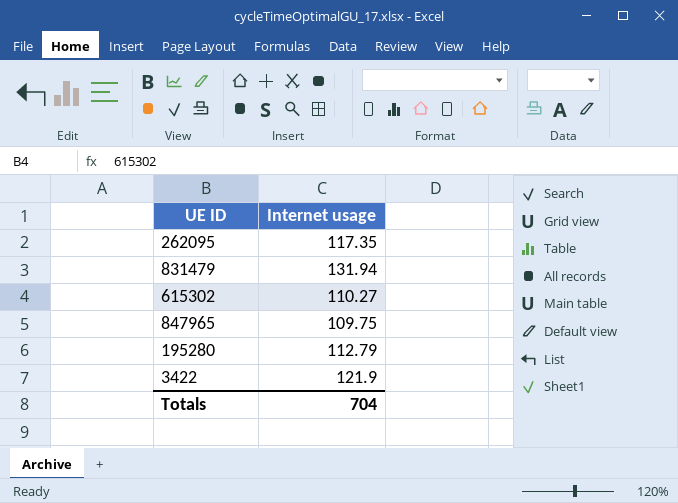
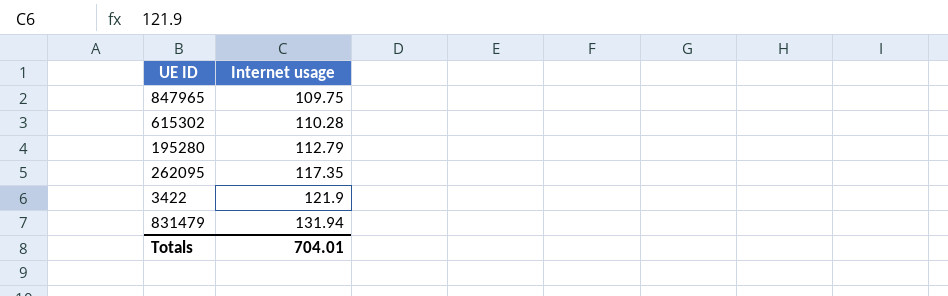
row order: none -> Internet usage ascending
615302 | Internet usage: 110.27 -> 110.28
Totals | Internet usage: 704 -> 704.01

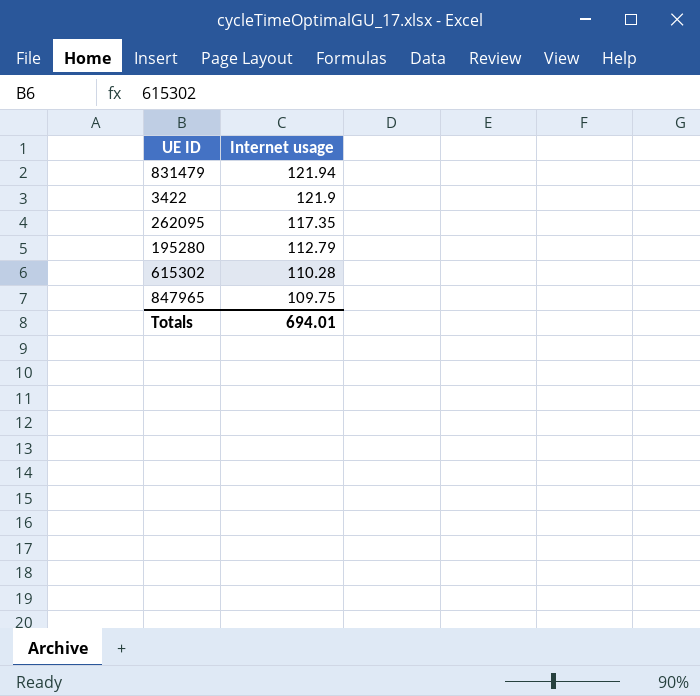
row order: Internet usage ascending -> Internet usage descending
831479 | Internet usage: 131.94 -> 121.94
Totals | Internet usage: 704.01 -> 694.01

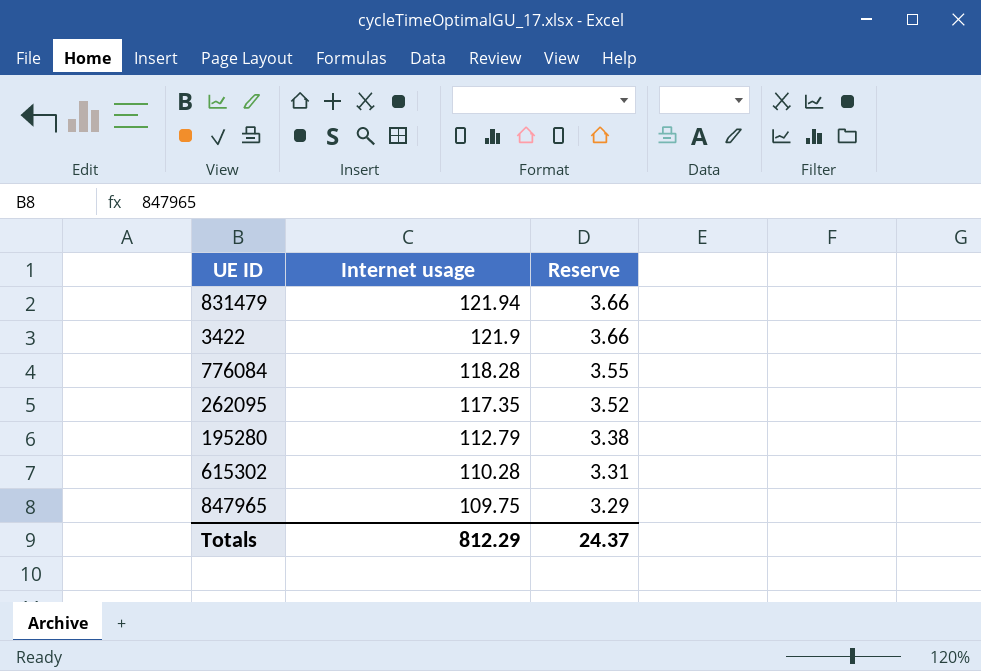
column Reserve | formula: none -> [Internet usage] * 0.03
row 776084: none -> 118.28 | 3.55
Totals | Internet usage: 694.01 -> 812.29

